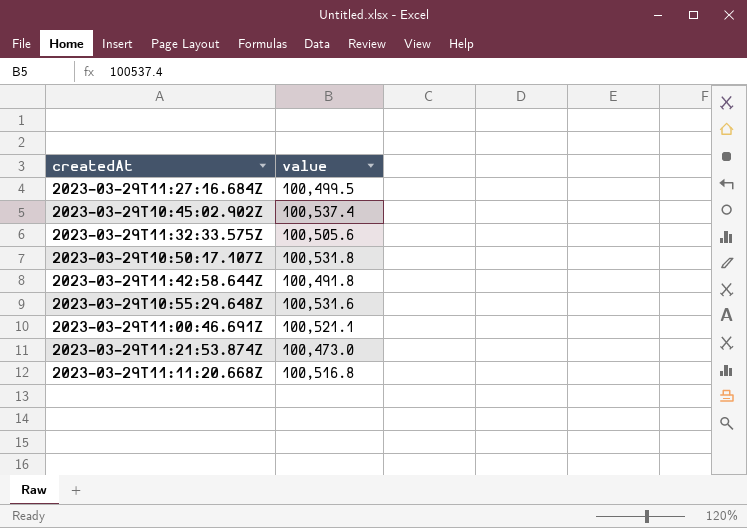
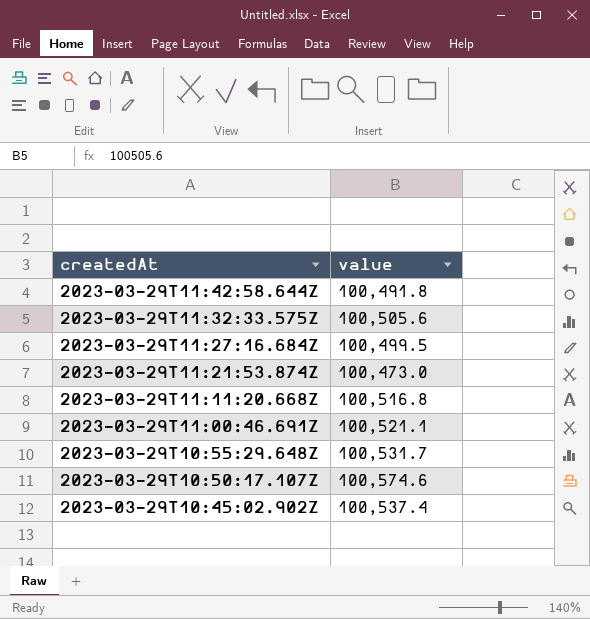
row order: none -> createdAt descending
2023-03-29T10:55:29.648Z | value: 100,531.6 -> 100,531.7
2023-03-29T10:50:17.107Z | value: 100,531.8 -> 100,574.6

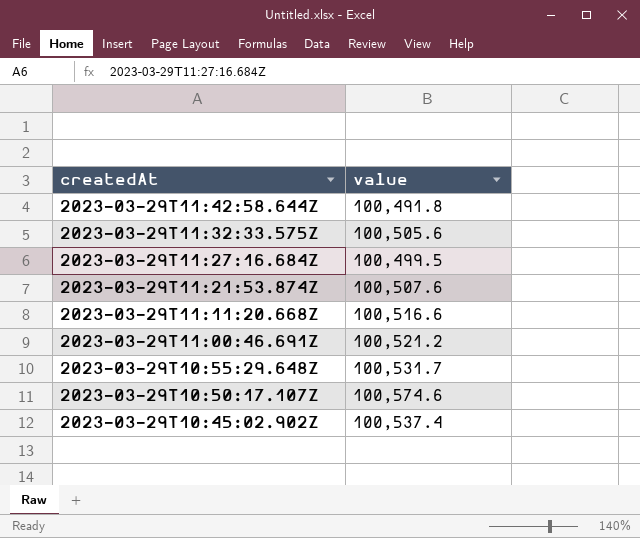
2023-03-29T11:21:53.874Z | value: 100,473.0 -> 100,507.6
2023-03-29T11:11:20.668Z | value: 100,516.8 -> 100,516.6
2023-03-29T11:00:46.691Z | value: 100,521.1 -> 100,521.2

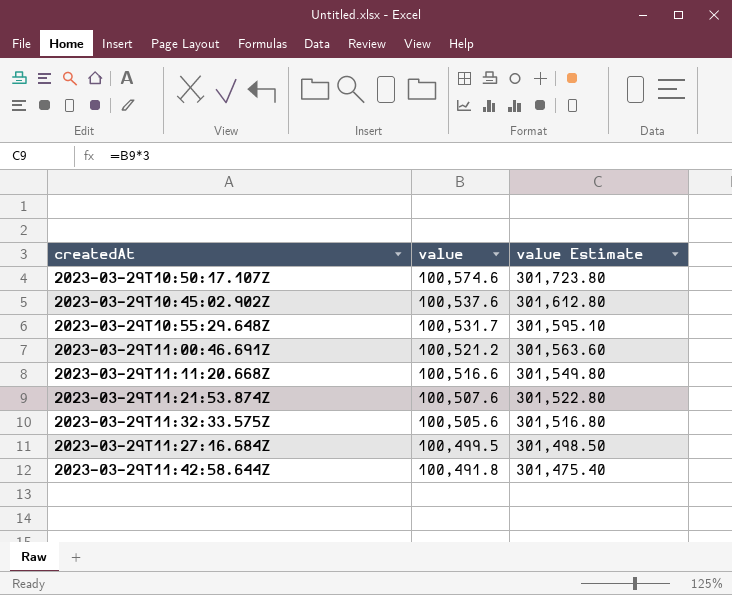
row order: createdAt descending -> value descending
column value Estimate | formula: none -> [value] * 3
2023-03-29T10:45:02.902Z | value: 100,537.4 -> 100,537.6

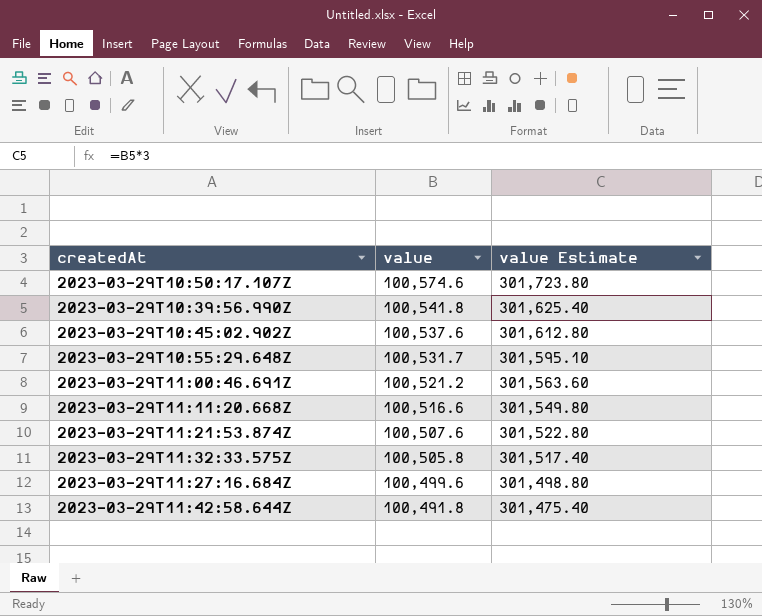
row 2023-03-29T10:39:56.990Z: none -> 100,541.8 | 301,625.40
2023-03-29T11:32:33.575Z | value: 100,505.6 -> 100,505.8
2023-03-29T11:32:33.575Z | value Estimate: 301,516.80 -> 301,517.40
2023-03-29T11:27:16.684Z | value: 100,499.5 -> 100,499.6
2023-03-29T11:27:16.684Z | value Estimate: 301,498.50 -> 301,498.80

